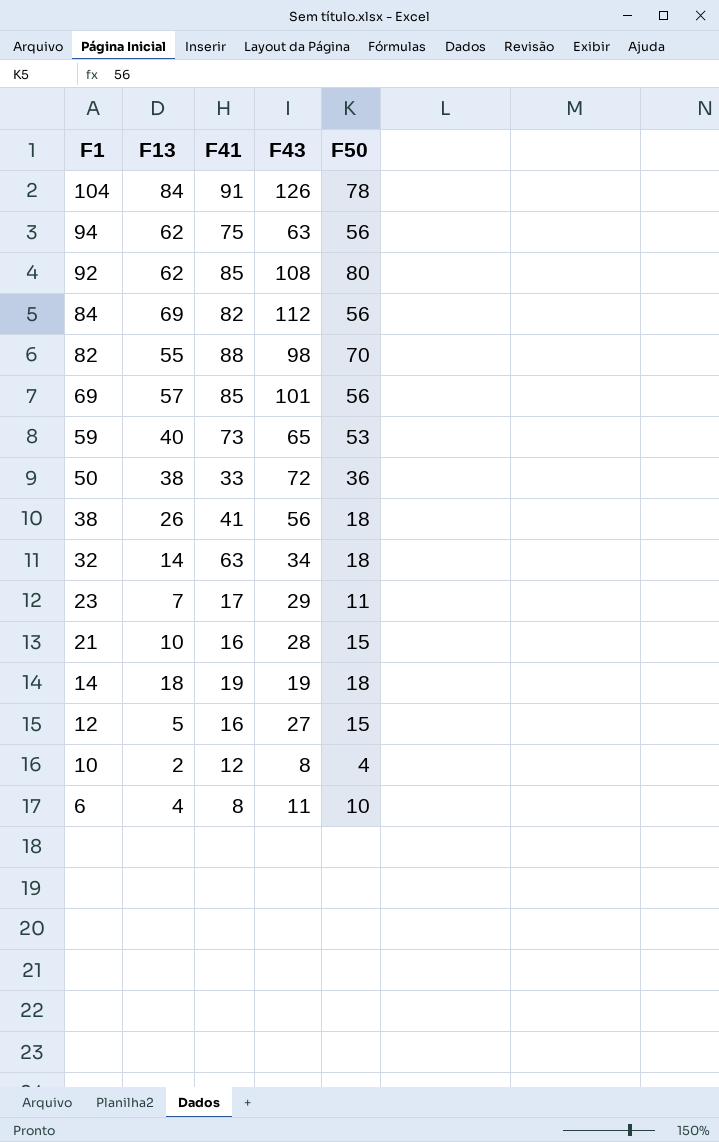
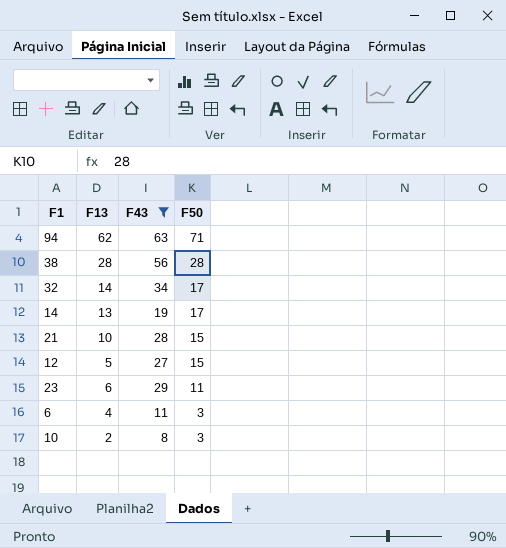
filter: none -> F43 <= 63
row order: F1 descending -> F50 descending
column F41 | position: 3 -> none
94 | F50: 56 -> 71
38 | F13: 26 -> 28
38 | F50: 18 -> 28
32 | F50: 18 -> 17
14 | F13: 18 -> 13
14 | F50: 18 -> 17
23 | F13: 7 -> 6
6 | F50: 10 -> 3
10 | F50: 4 -> 3

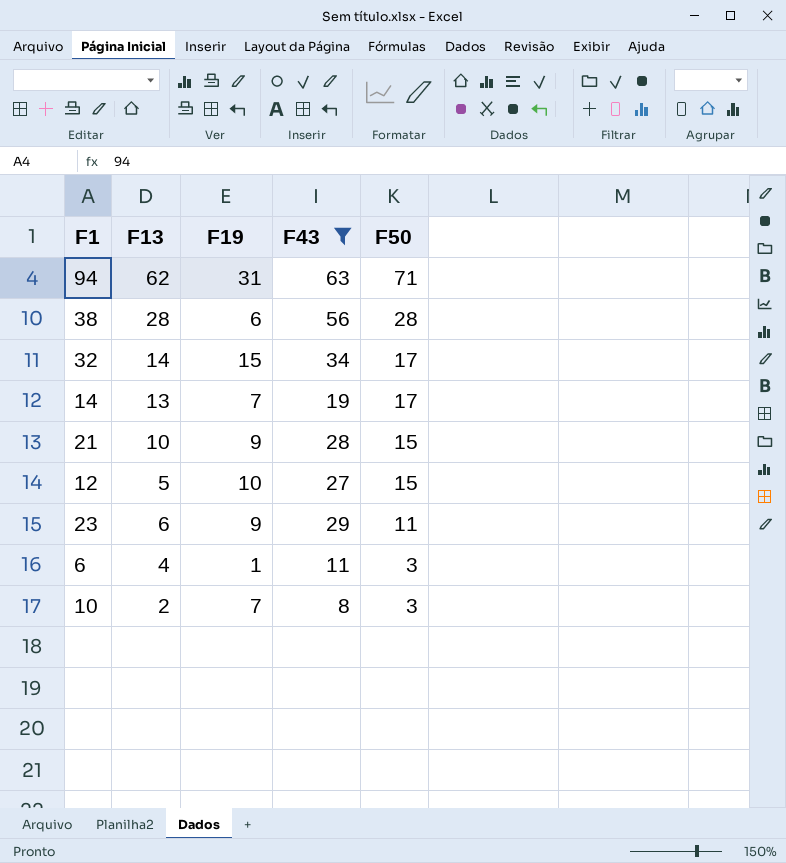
column F19 | position: none -> 3

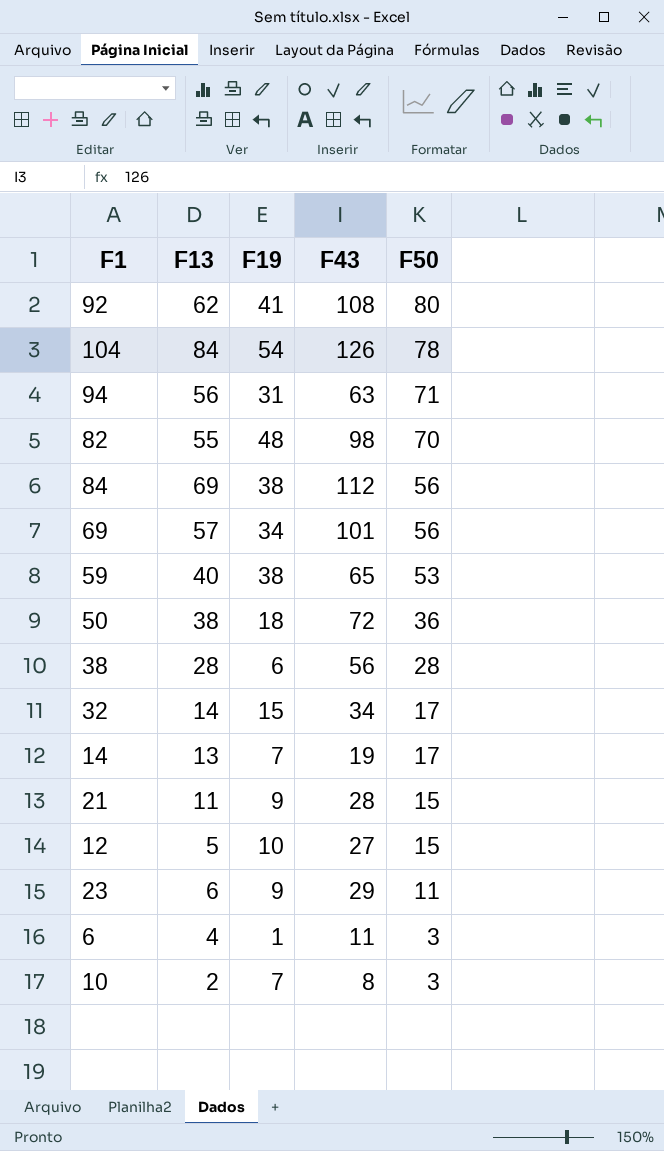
filter: F43 <= 63 -> none
94 | F13: 62 -> 56
21 | F13: 10 -> 11

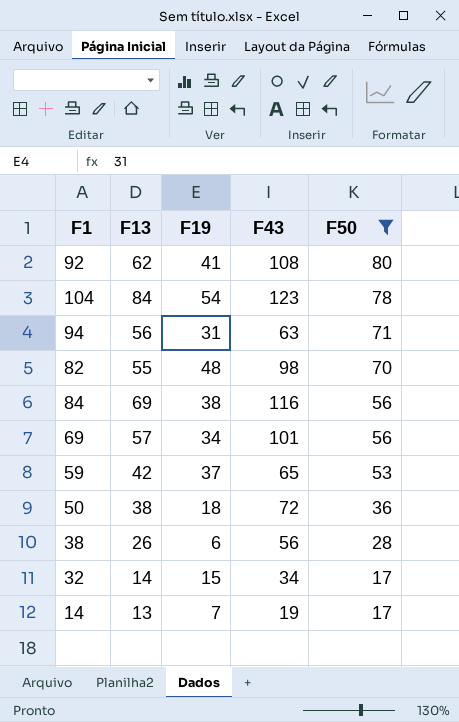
filter: none -> F50 >= 17
104 | F43: 126 -> 123
84 | F43: 112 -> 116
59 | F13: 40 -> 42
59 | F19: 38 -> 37
38 | F13: 28 -> 26

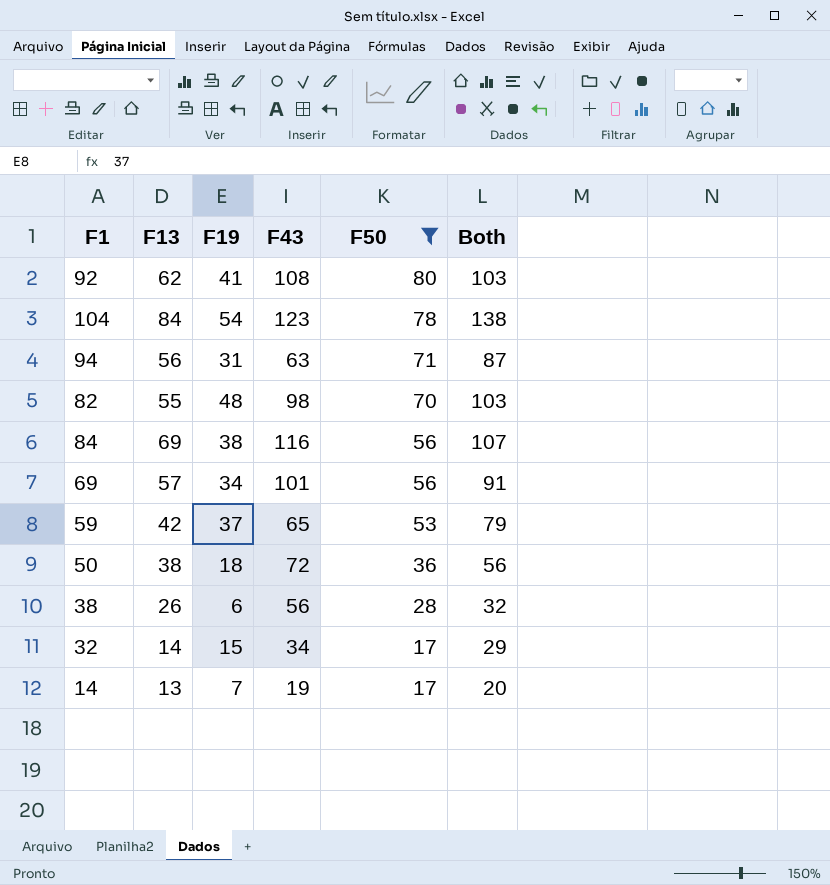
column Both | formula: none -> [F13] + [F19]

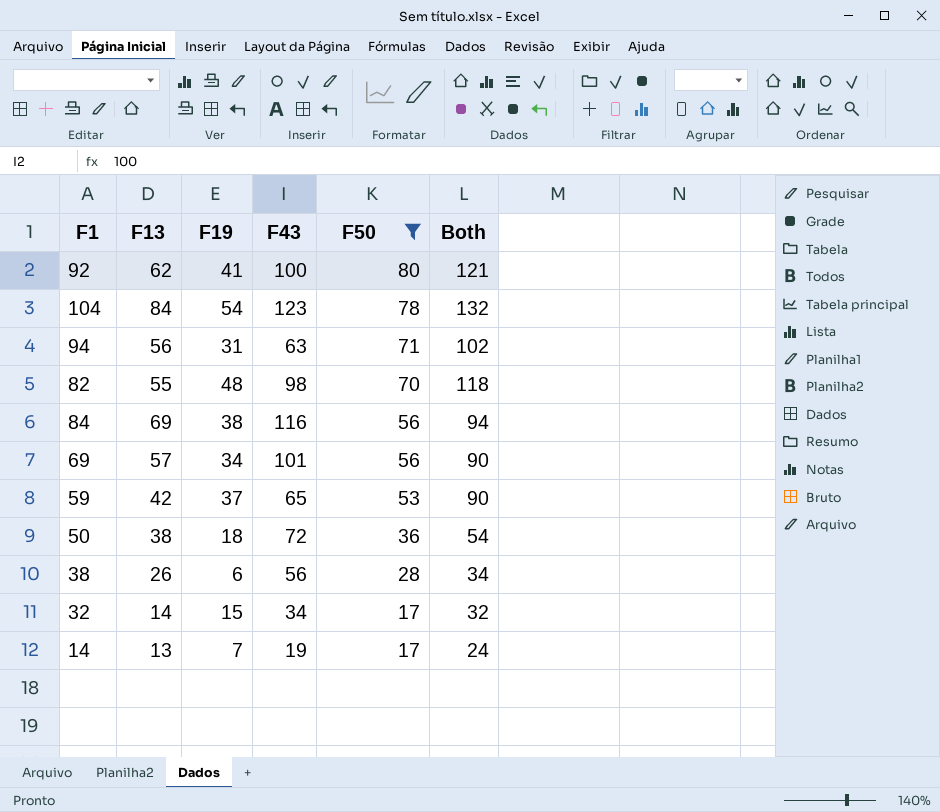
column Both | formula: [F13] + [F19] -> [F19] + [F50]
92 | F43: 108 -> 100

